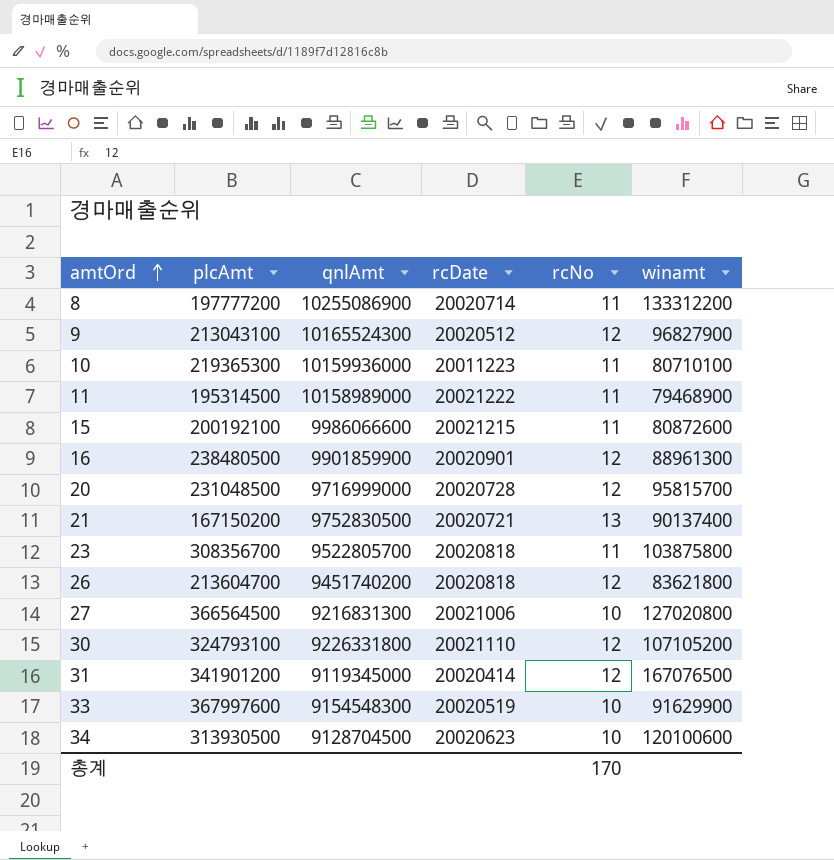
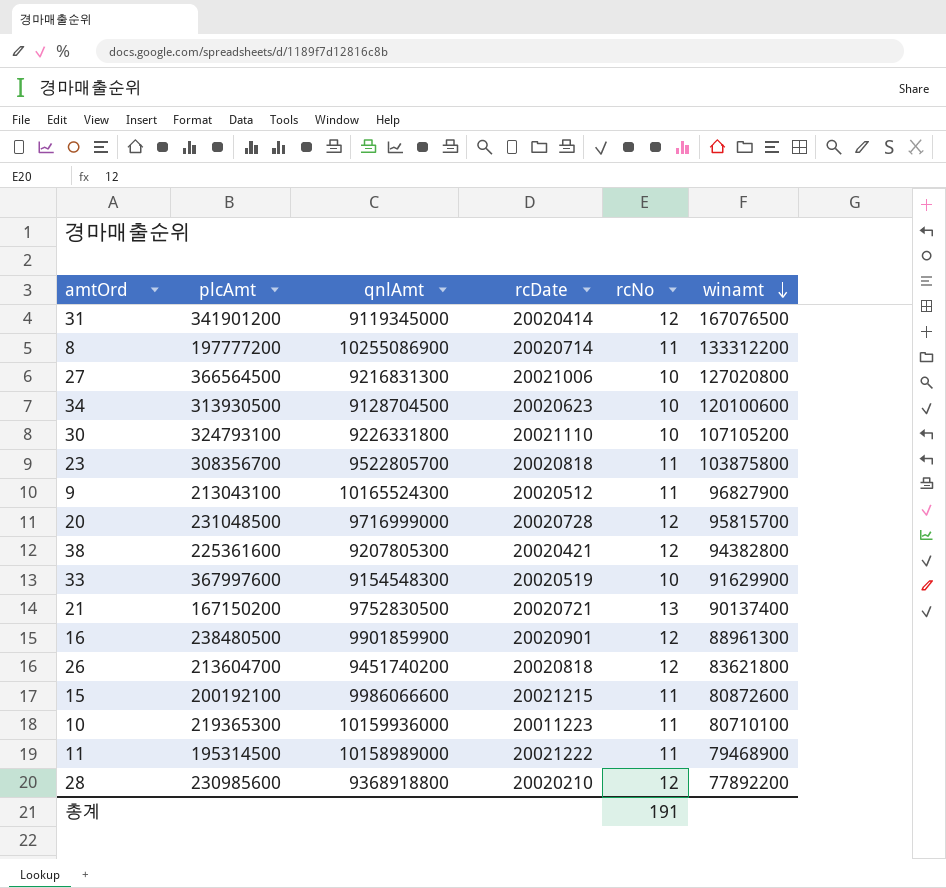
row order: amtOrd ascending -> winamt descending
30 | rcNo: 12 -> 10
9 | rcNo: 12 -> 11
row 38: none -> 225361600 | 9207805300 | 20020421 | 12 | 94382800
row 28: none -> 230985600 | 9368918800 | 20020210 | 12 | 77892200
총계 | rcNo: 170 -> 191

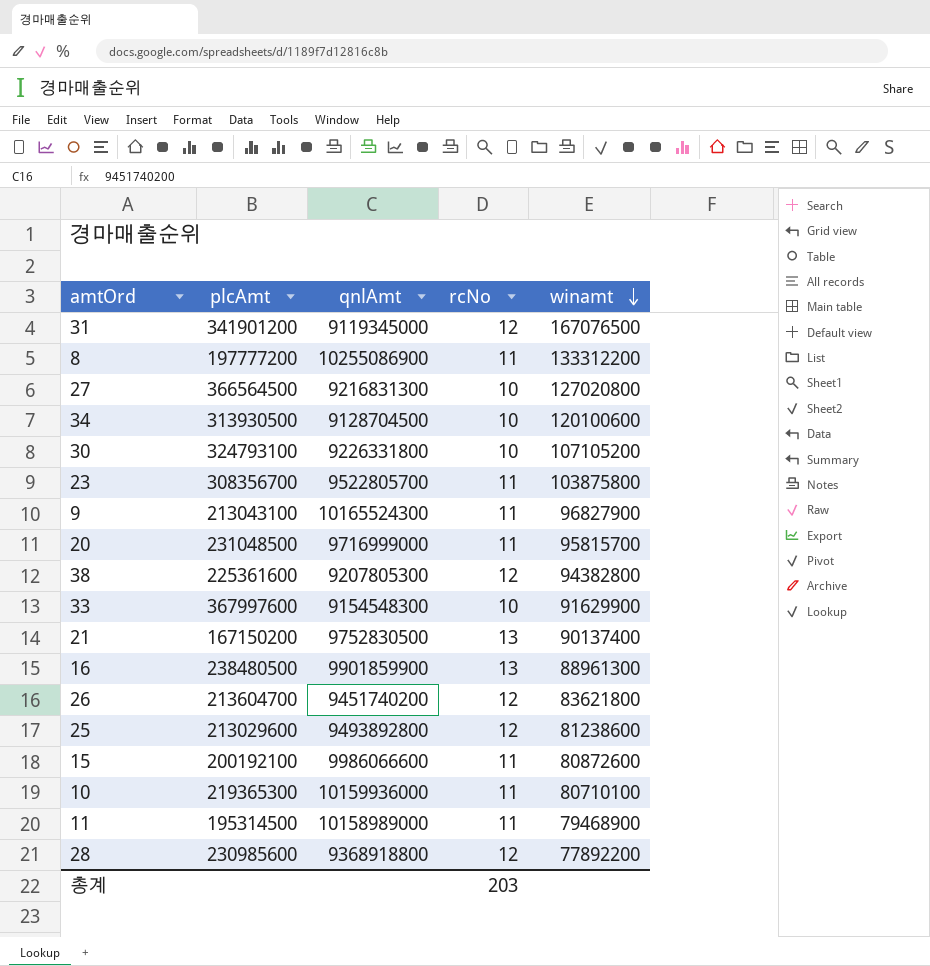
column rcDate | position: 4 -> none
20 | rcNo: 12 -> 11
16 | rcNo: 12 -> 13
row 25: none -> 213029600 | 9493892800 | 12 | 81238600
총계 | rcNo: 191 -> 203

